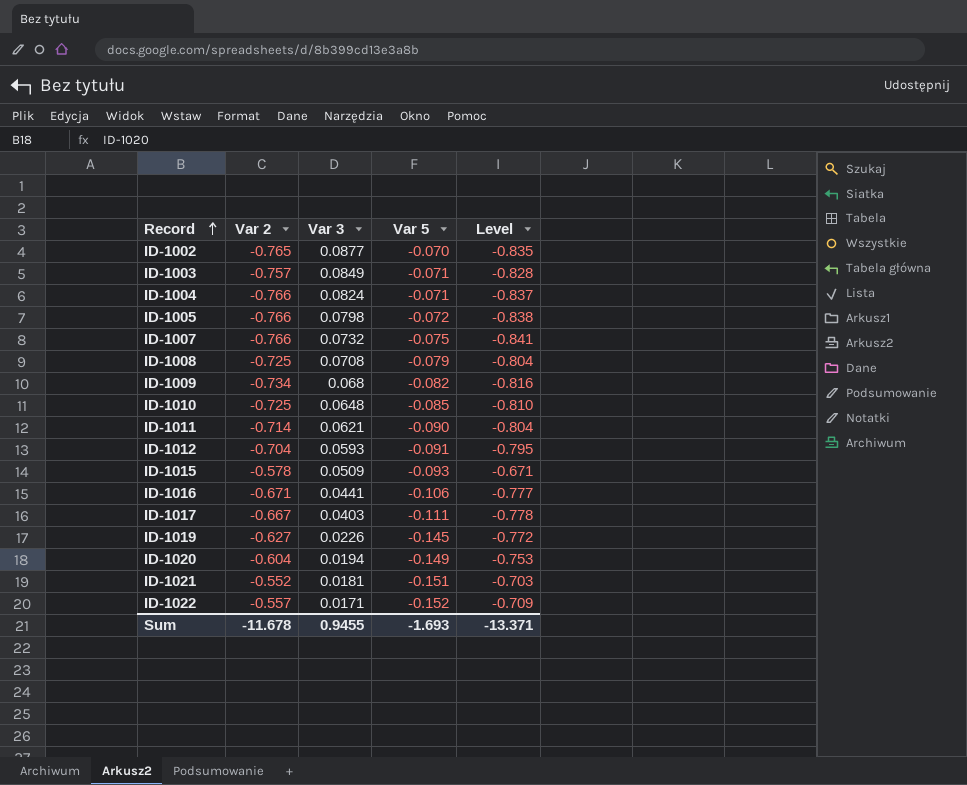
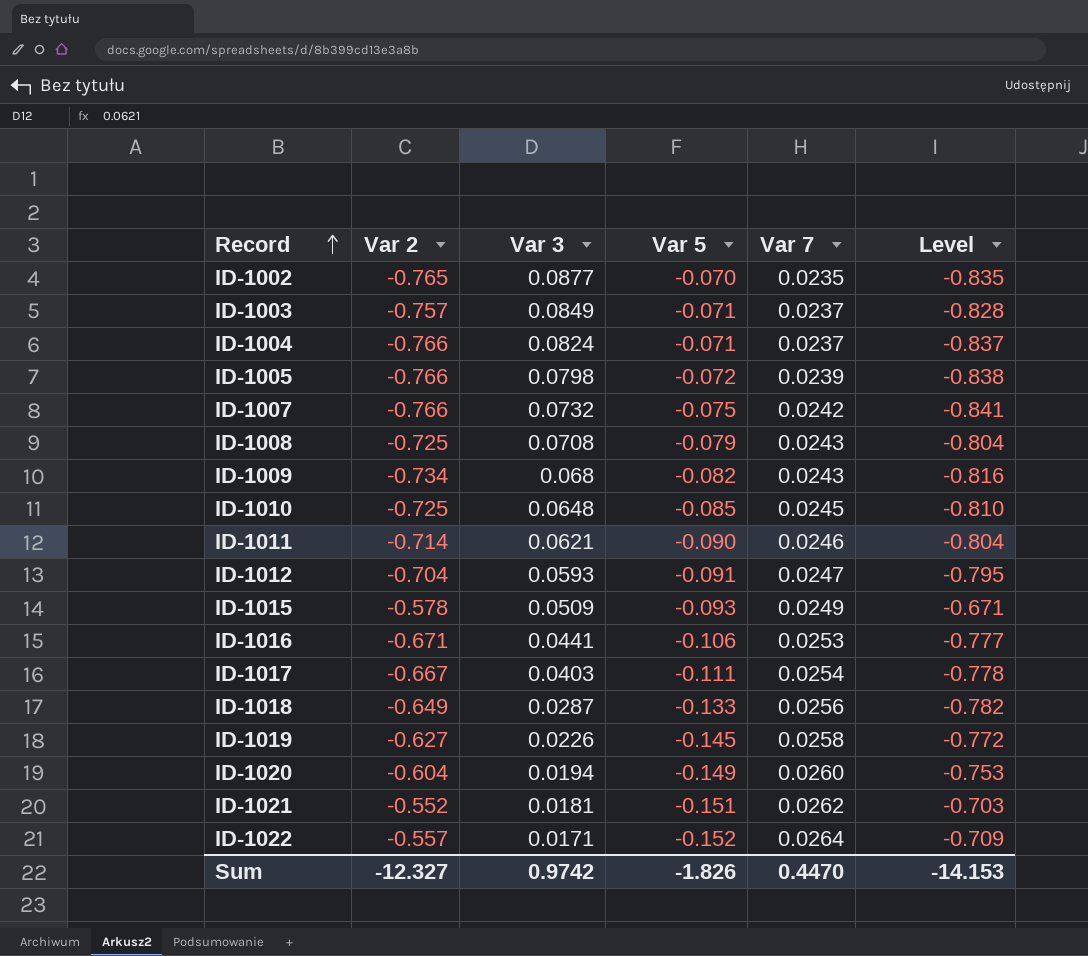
column Var 7 | position: none -> 5
row ID-1018: none -> -0.649 | 0.0287 | -0.133 | 0.0256 | -0.782
Sum | Var 2: -11.678 -> -12.327
Sum | Var 3: 0.9455 -> 0.9742
Sum | Var 5: -1.693 -> -1.826
Sum | Level: -13.371 -> -14.153

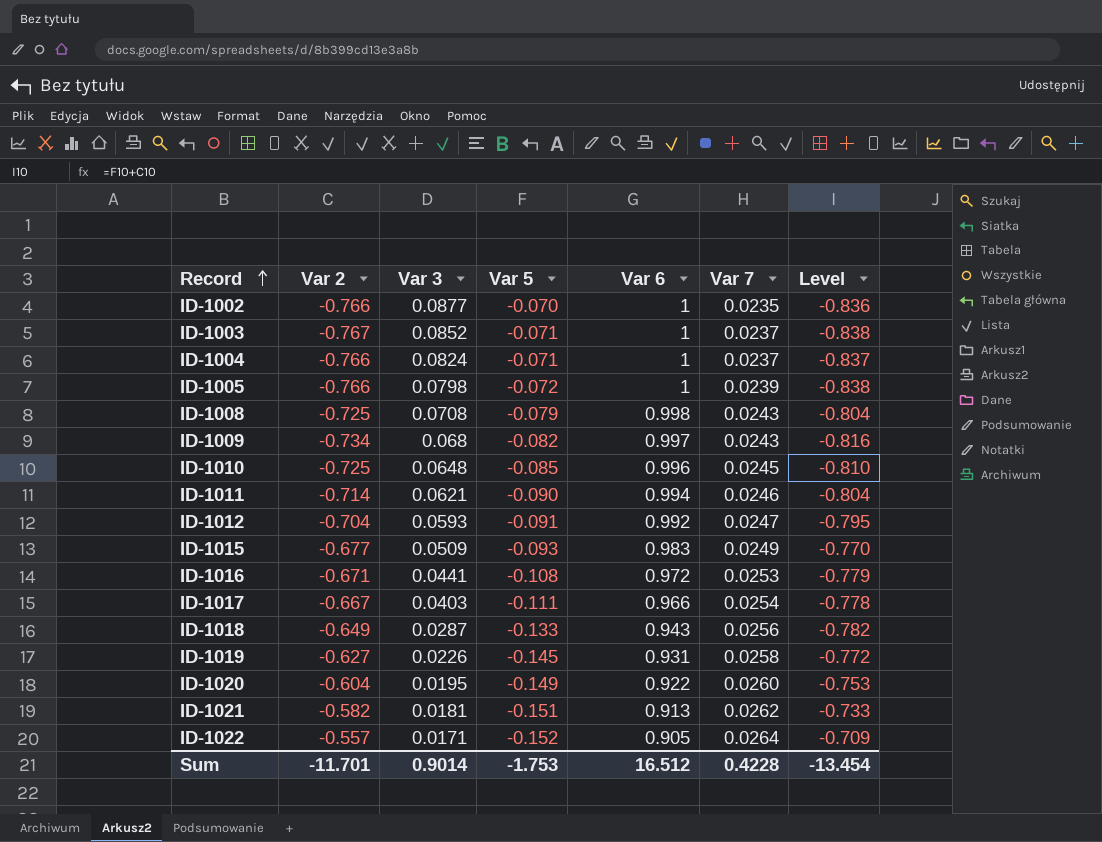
column Var 6 | position: none -> 5
row ID-1007: -0.766 | 0.0732 | -0.075 | 0.0242 | -0.841 -> none
ID-1002 | Var 2: -0.765 -> -0.766
ID-1002 | Level: -0.835 -> -0.836
ID-1003 | Var 2: -0.757 -> -0.767
ID-1003 | Var 3: 0.0849 -> 0.0852
ID-1003 | Level: -0.828 -> -0.838
ID-1015 | Var 2: -0.578 -> -0.677
ID-1015 | Level: -0.671 -> -0.770
ID-1016 | Var 5: -0.106 -> -0.108
ID-1016 | Level: -0.777 -> -0.779
ID-1020 | Var 3: 0.0194 -> 0.0195
ID-1021 | Var 2: -0.552 -> -0.582
ID-1021 | Level: -0.703 -> -0.733
Sum | Var 2: -12.327 -> -11.701
Sum | Var 3: 0.9742 -> 0.9014
Sum | Var 5: -1.826 -> -1.753
Sum | Var 7: 0.4470 -> 0.4228
Sum | Level: -14.153 -> -13.454

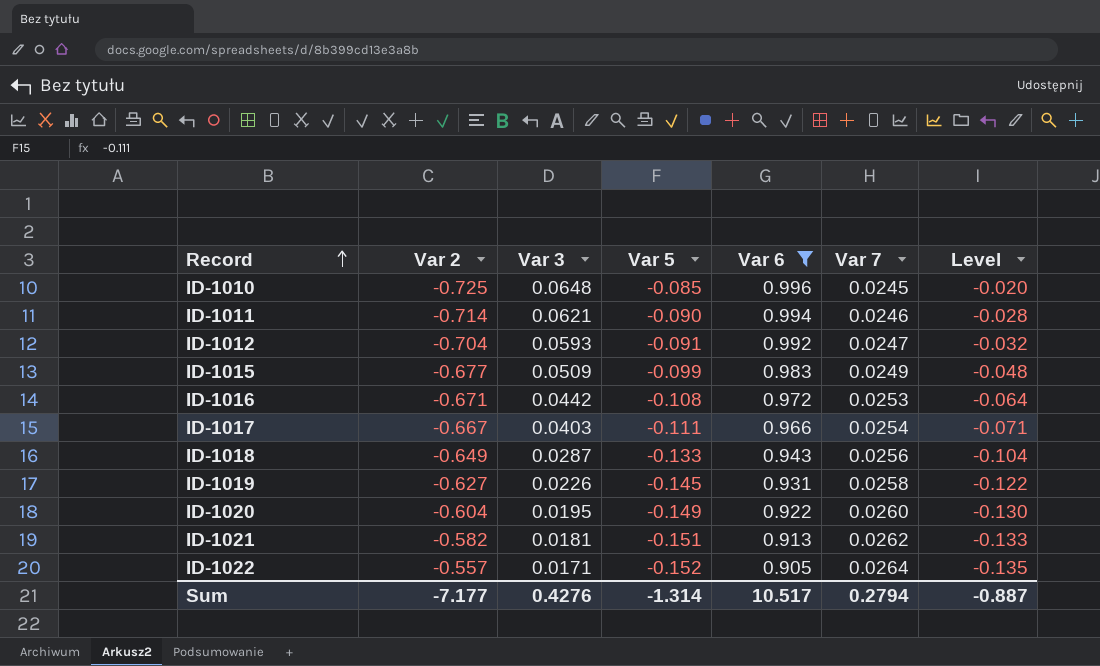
filter: none -> Var 6 <= 0.996
column Level | formula: [Var 2] + [Var 5] -> [Var 3] + [Var 5]
ID-1015 | Var 5: -0.093 -> -0.099
ID-1016 | Var 3: 0.0441 -> 0.0442
Sum | Var 2: -11.701 -> -7.177
Sum | Var 3: 0.9014 -> 0.4276
Sum | Var 5: -1.753 -> -1.314
Sum | Var 6: 16.512 -> 10.517
Sum | Var 7: 0.4228 -> 0.2794
Sum | Level: -13.454 -> -0.887

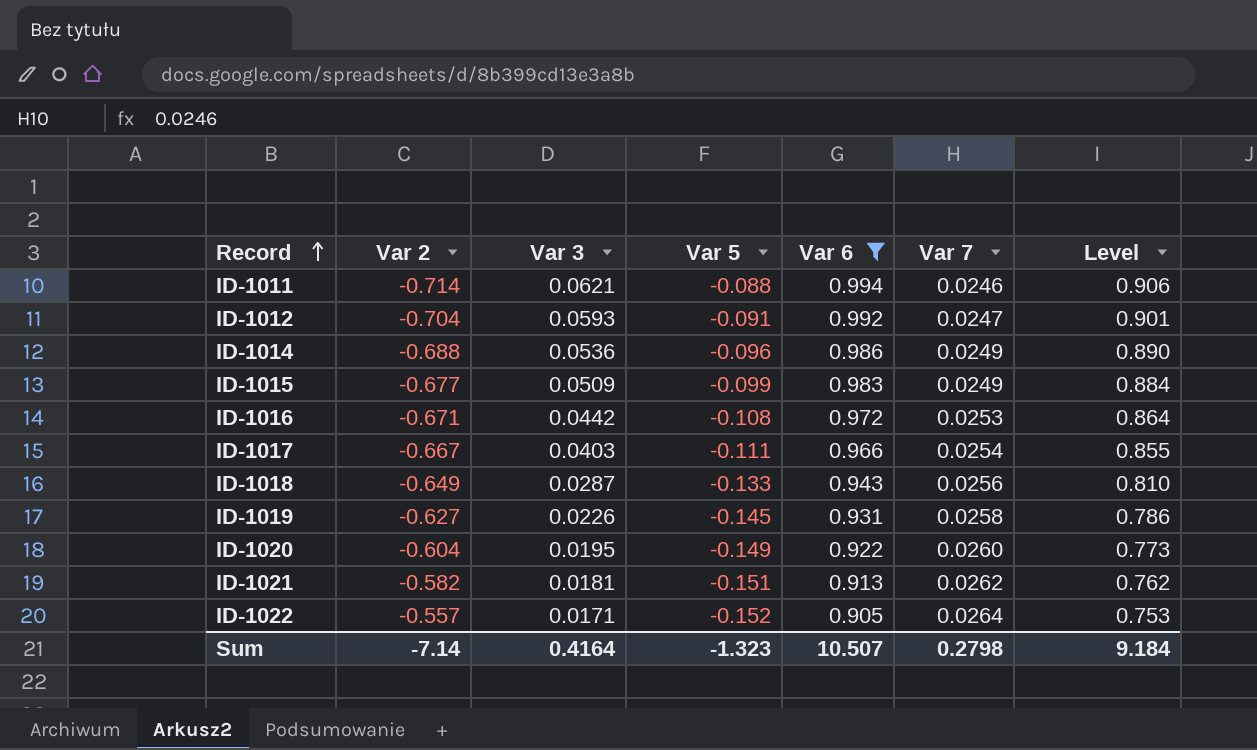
column Level | formula: [Var 3] + [Var 5] -> [Var 5] + [Var 6]
row ID-1010: -0.725 | 0.0648 | -0.085 | 0.996 | 0.0245 | -0.020 -> none
ID-1011 | Var 5: -0.090 -> -0.088
row ID-1014: none -> -0.688 | 0.0536 | -0.096 | 0.986 | 0.0249 | 0.890
Sum | Var 2: -7.177 -> -7.14
Sum | Var 3: 0.4276 -> 0.4164
Sum | Var 5: -1.314 -> -1.323
Sum | Var 6: 10.517 -> 10.507
Sum | Var 7: 0.2794 -> 0.2798
Sum | Level: -0.887 -> 9.184

